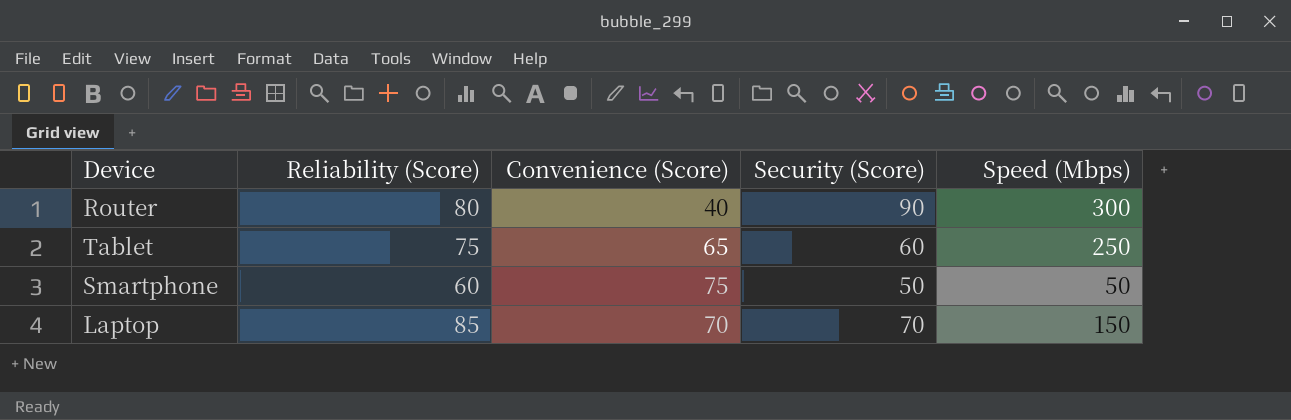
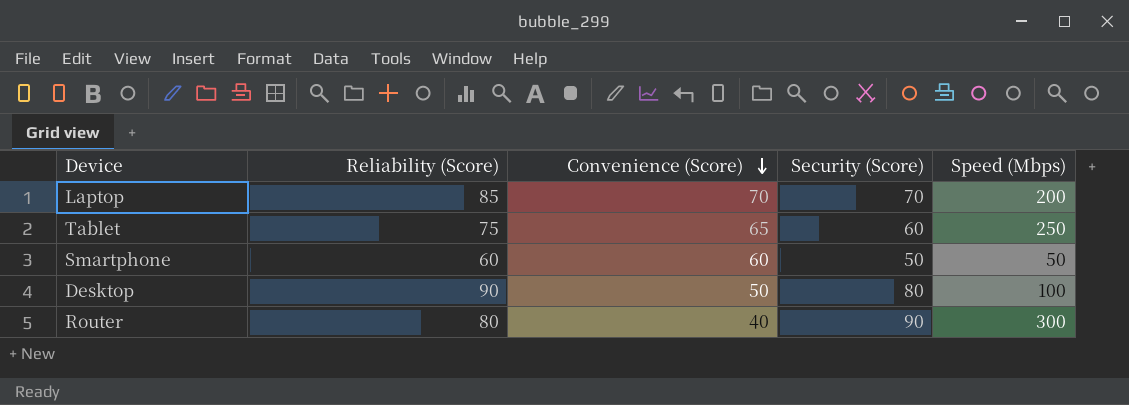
row order: none -> Convenience (Score) descending
Laptop | Speed (Mbps): 150 -> 200
Smartphone | Convenience (Score): 75 -> 60
row Desktop: none -> 90 | 50 | 80 | 100

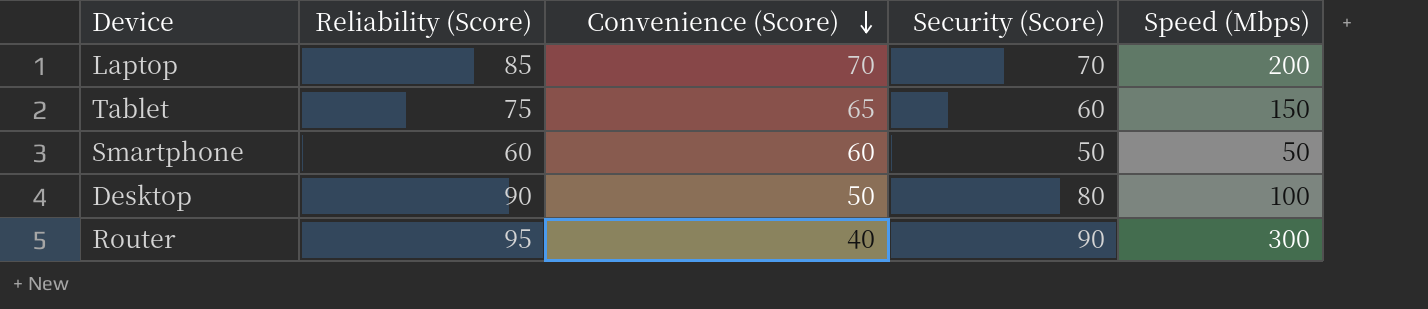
Tablet | Speed (Mbps): 250 -> 150
Router | Reliability (Score): 80 -> 95

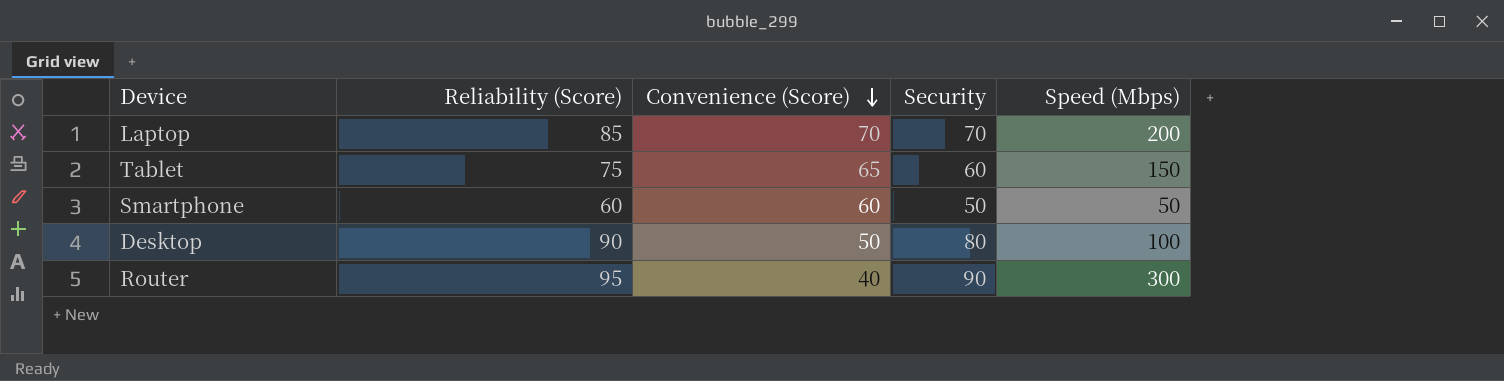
column name: Security (Score) -> Security

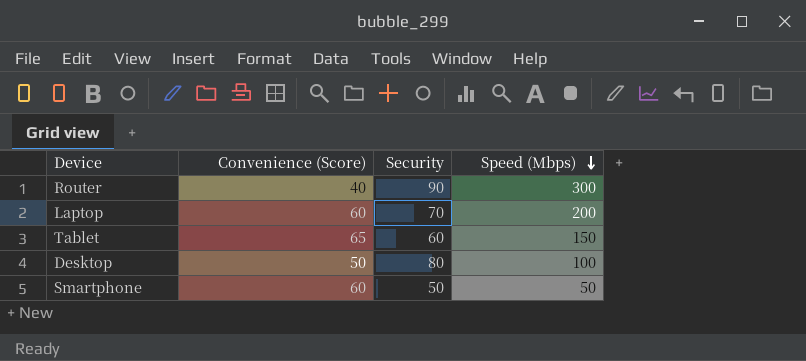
row order: Convenience (Score) descending -> Speed (Mbps) descending
column Reliability (Score) | position: 2 -> none
Laptop | Convenience (Score): 70 -> 60

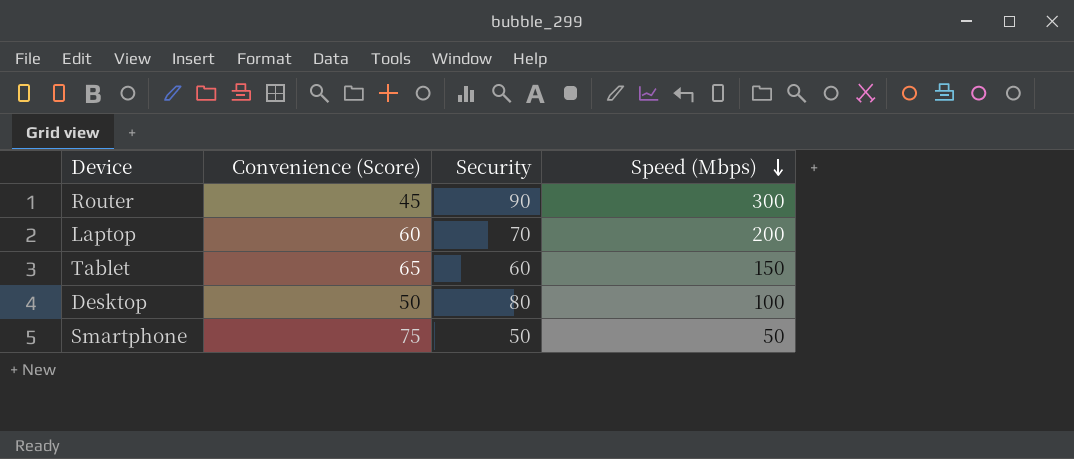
Router | Convenience (Score): 40 -> 45
Smartphone | Convenience (Score): 60 -> 75

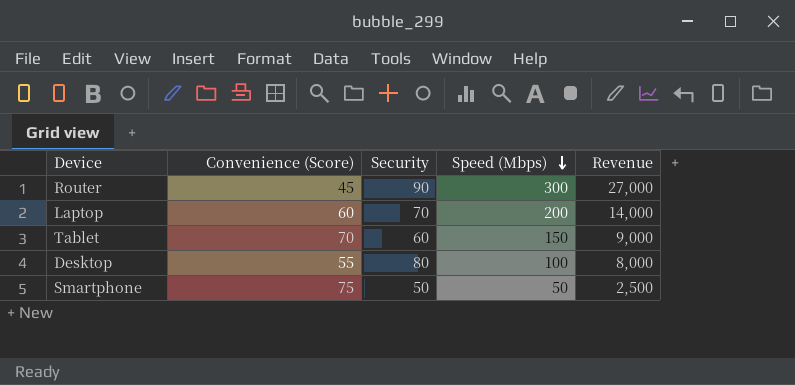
column Revenue | formula: none -> [Security] * [Speed (Mbps)]
Tablet | Convenience (Score): 65 -> 70
Desktop | Convenience (Score): 50 -> 55

